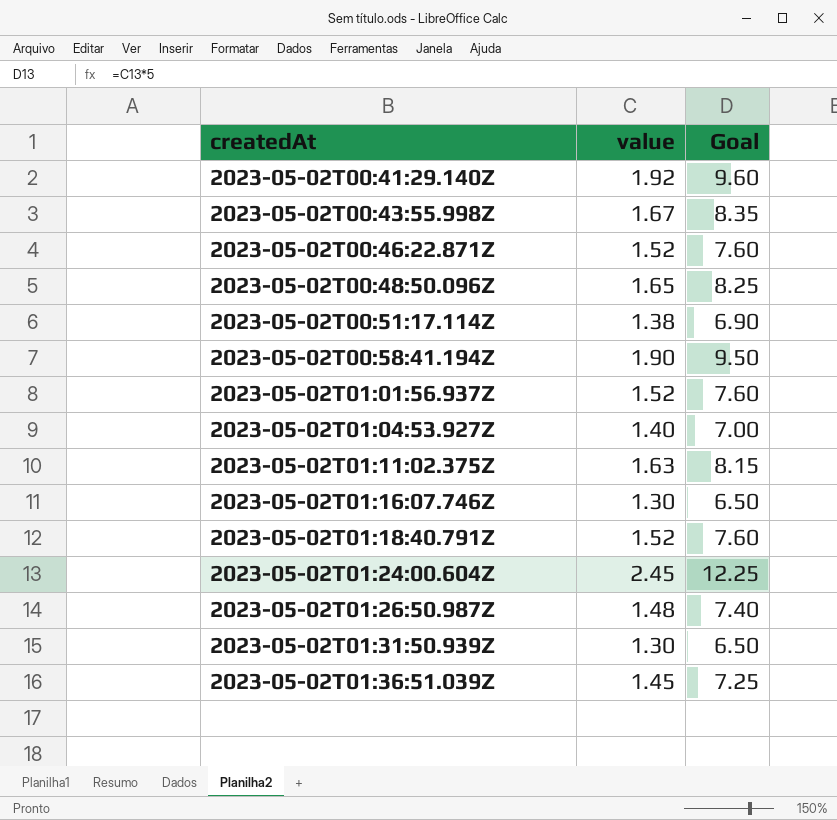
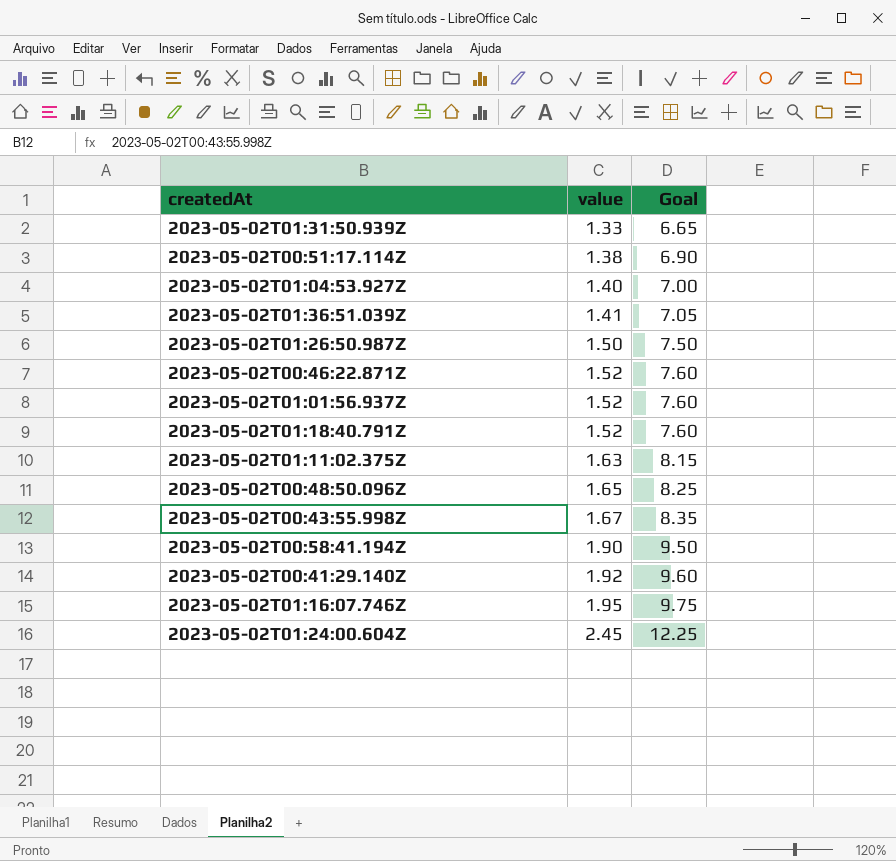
row order: createdAt ascending -> value ascending
2023-05-02T01:31:50.939Z | value: 1.30 -> 1.33
2023-05-02T01:31:50.939Z | Goal: 6.50 -> 6.65
2023-05-02T01:36:51.039Z | value: 1.45 -> 1.41
2023-05-02T01:36:51.039Z | Goal: 7.25 -> 7.05
2023-05-02T01:26:50.987Z | value: 1.48 -> 1.50
2023-05-02T01:26:50.987Z | Goal: 7.40 -> 7.50
2023-05-02T01:16:07.746Z | value: 1.30 -> 1.95
2023-05-02T01:16:07.746Z | Goal: 6.50 -> 9.75

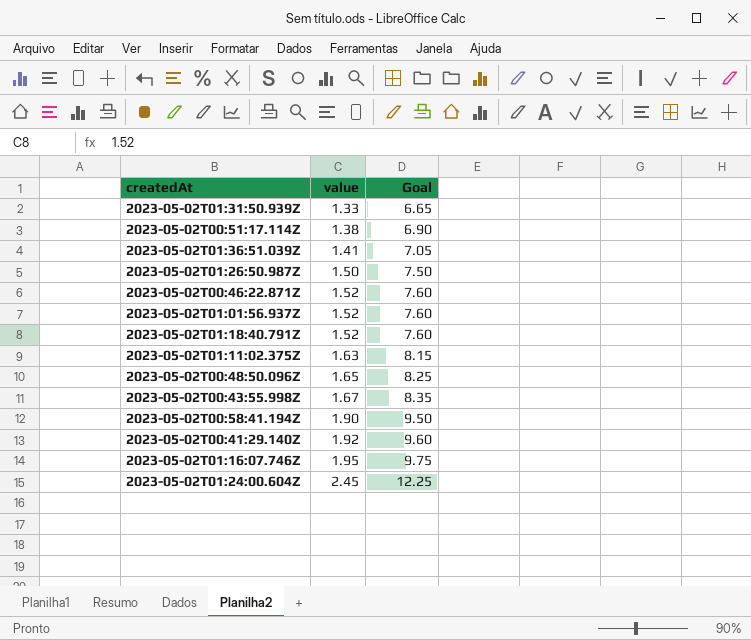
row 2023-05-02T01:04:53.927Z: 1.40 | 7.00 -> none

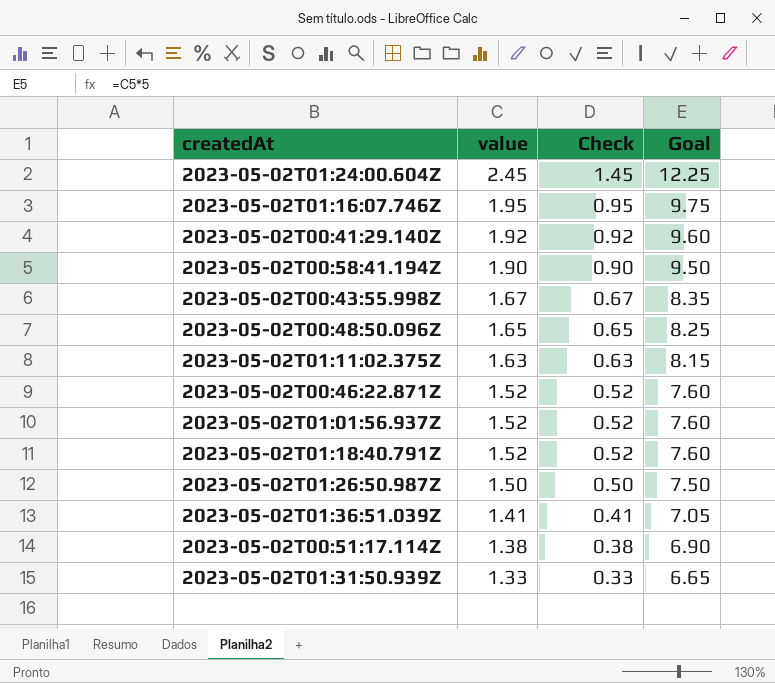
row order: value ascending -> value descending
column Check | formula: none -> [value] - 1

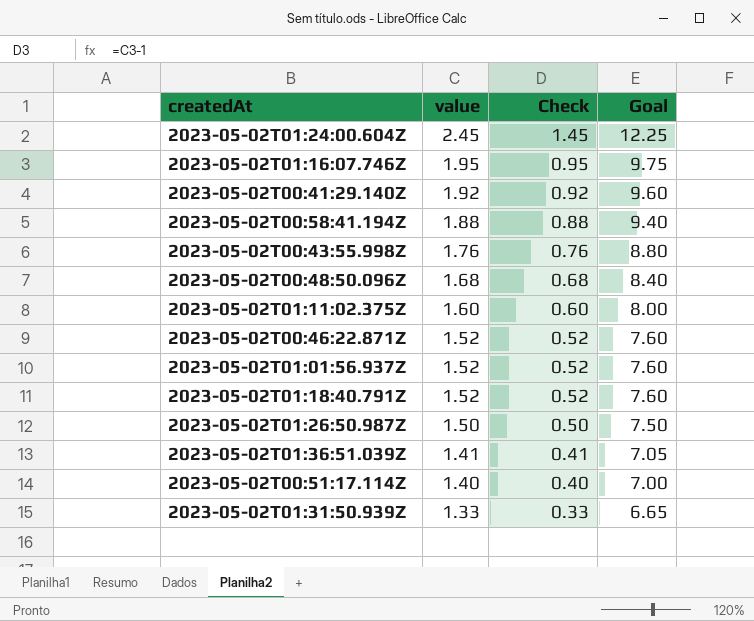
2023-05-02T00:58:41.194Z | value: 1.90 -> 1.88
2023-05-02T00:58:41.194Z | Check: 0.90 -> 0.88
2023-05-02T00:58:41.194Z | Goal: 9.50 -> 9.40
2023-05-02T00:43:55.998Z | value: 1.67 -> 1.76
2023-05-02T00:43:55.998Z | Check: 0.67 -> 0.76
2023-05-02T00:43:55.998Z | Goal: 8.35 -> 8.80
2023-05-02T00:48:50.096Z | value: 1.65 -> 1.68
2023-05-02T00:48:50.096Z | Check: 0.65 -> 0.68
2023-05-02T00:48:50.096Z | Goal: 8.25 -> 8.40
2023-05-02T01:11:02.375Z | value: 1.63 -> 1.60
2023-05-02T01:11:02.375Z | Check: 0.63 -> 0.60
2023-05-02T01:11:02.375Z | Goal: 8.15 -> 8.00
2023-05-02T00:51:17.114Z | value: 1.38 -> 1.40
2023-05-02T00:51:17.114Z | Check: 0.38 -> 0.40
2023-05-02T00:51:17.114Z | Goal: 6.90 -> 7.00

